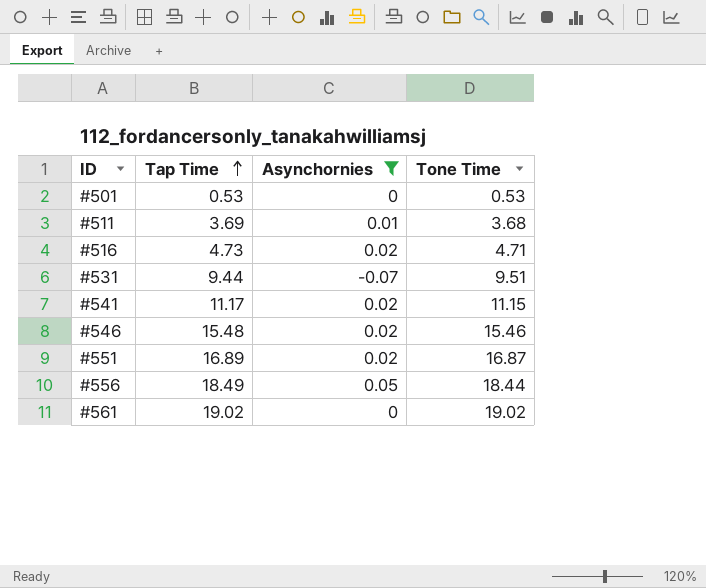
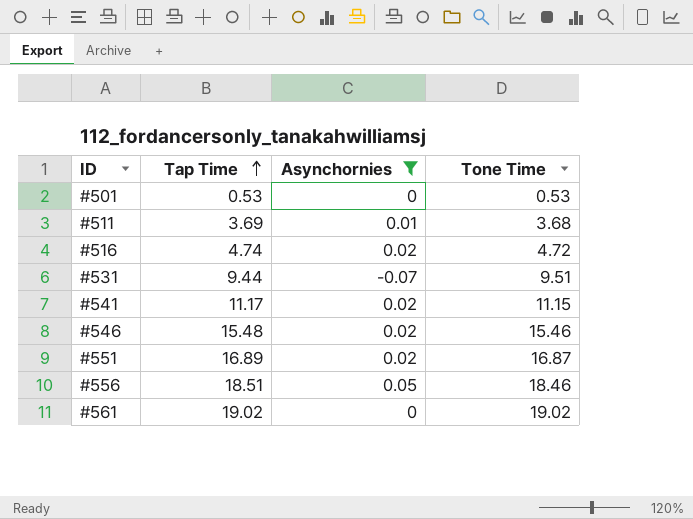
#516 | Tap Time: 4.73 -> 4.74
#516 | Tone Time: 4.71 -> 4.72
#556 | Tap Time: 18.49 -> 18.51
#556 | Tone Time: 18.44 -> 18.46

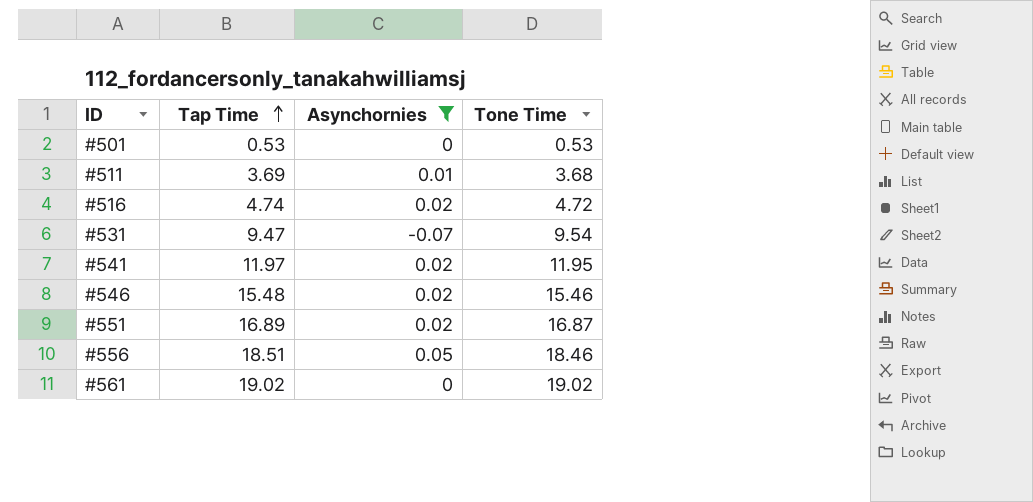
#531 | Tap Time: 9.44 -> 9.47
#531 | Tone Time: 9.51 -> 9.54
#541 | Tap Time: 11.17 -> 11.97
#541 | Tone Time: 11.15 -> 11.95

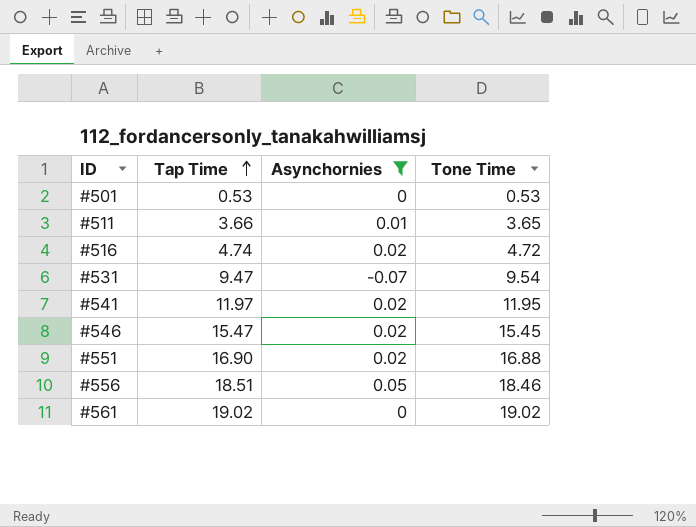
#511 | Tap Time: 3.69 -> 3.66
#511 | Tone Time: 3.68 -> 3.65
#546 | Tap Time: 15.48 -> 15.47
#546 | Tone Time: 15.46 -> 15.45
#551 | Tap Time: 16.89 -> 16.90
#551 | Tone Time: 16.87 -> 16.88

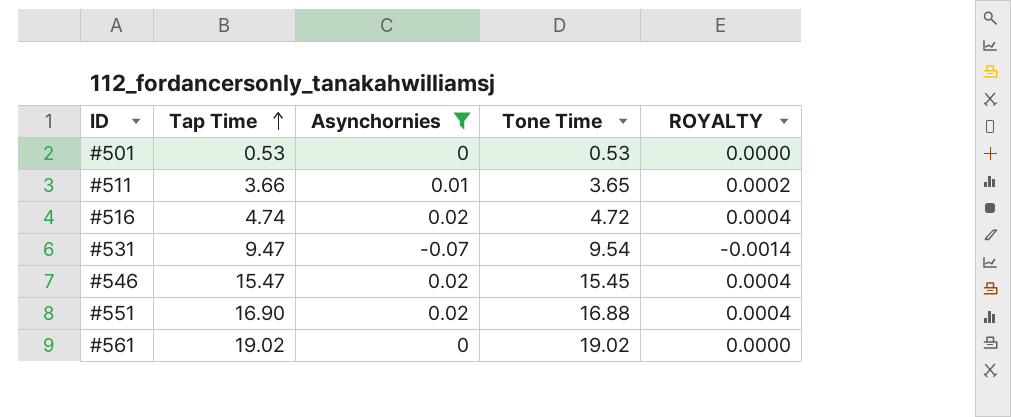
column ROYALTY | formula: none -> [Asynchornies] * 0.02
row #541: 11.97 | 0.02 | 11.95 -> none
row #556: 18.51 | 0.05 | 18.46 -> none

